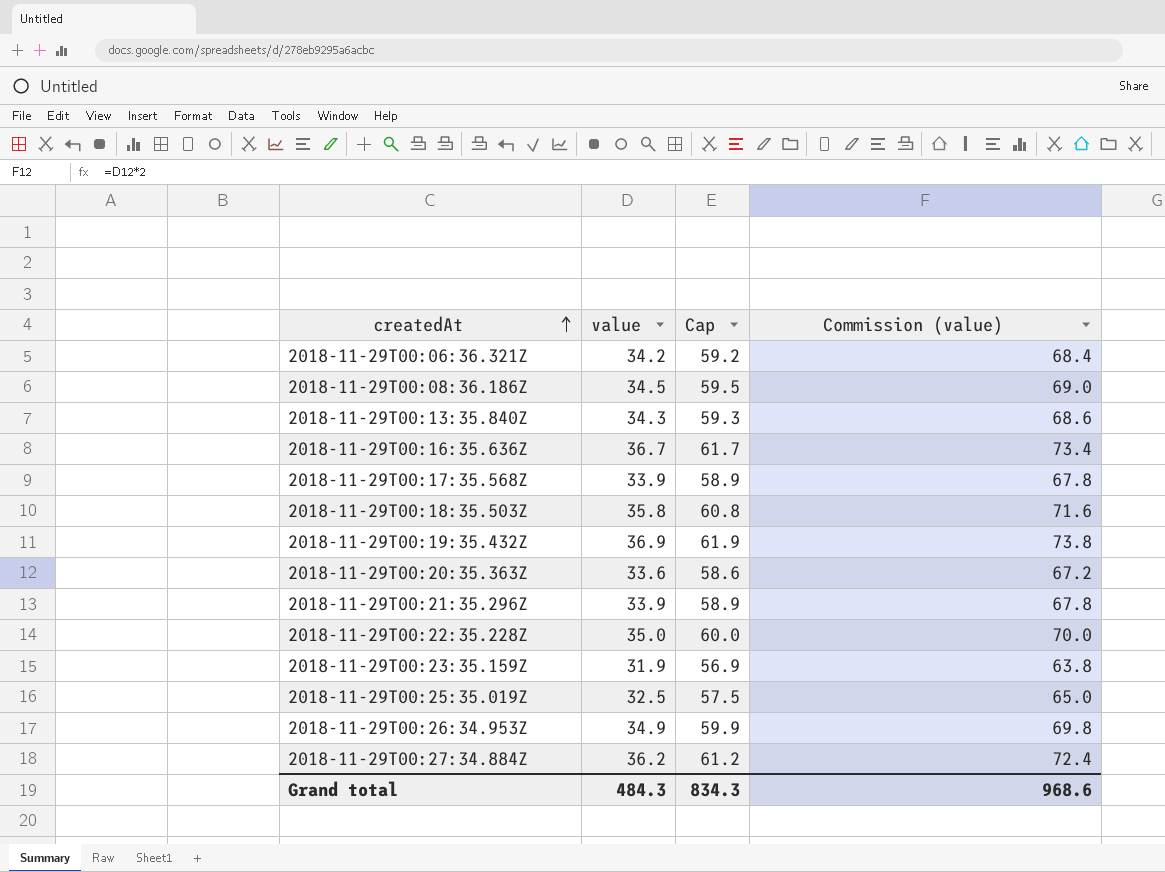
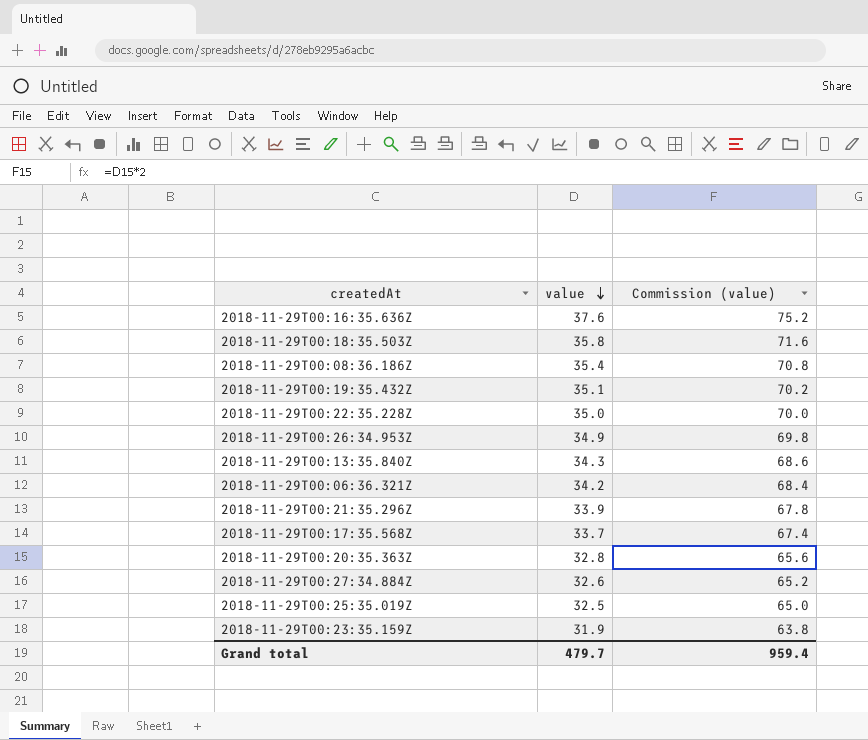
row order: createdAt ascending -> value descending
column Cap | formula: [value] + 25 -> none
2018-11-29T00:16:35.636Z | value: 36.7 -> 37.6
2018-11-29T00:16:35.636Z | Commission (value): 73.4 -> 75.2
2018-11-29T00:08:36.186Z | value: 34.5 -> 35.4
2018-11-29T00:08:36.186Z | Commission (value): 69.0 -> 70.8
2018-11-29T00:19:35.432Z | value: 36.9 -> 35.1
2018-11-29T00:19:35.432Z | Commission (value): 73.8 -> 70.2
2018-11-29T00:17:35.568Z | value: 33.9 -> 33.7
2018-11-29T00:17:35.568Z | Commission (value): 67.8 -> 67.4
2018-11-29T00:20:35.363Z | value: 33.6 -> 32.8
2018-11-29T00:20:35.363Z | Commission (value): 67.2 -> 65.6
2018-11-29T00:27:34.884Z | value: 36.2 -> 32.6
2018-11-29T00:27:34.884Z | Commission (value): 72.4 -> 65.2
Grand total | value: 484.3 -> 479.7
Grand total | Commission (value): 968.6 -> 959.4

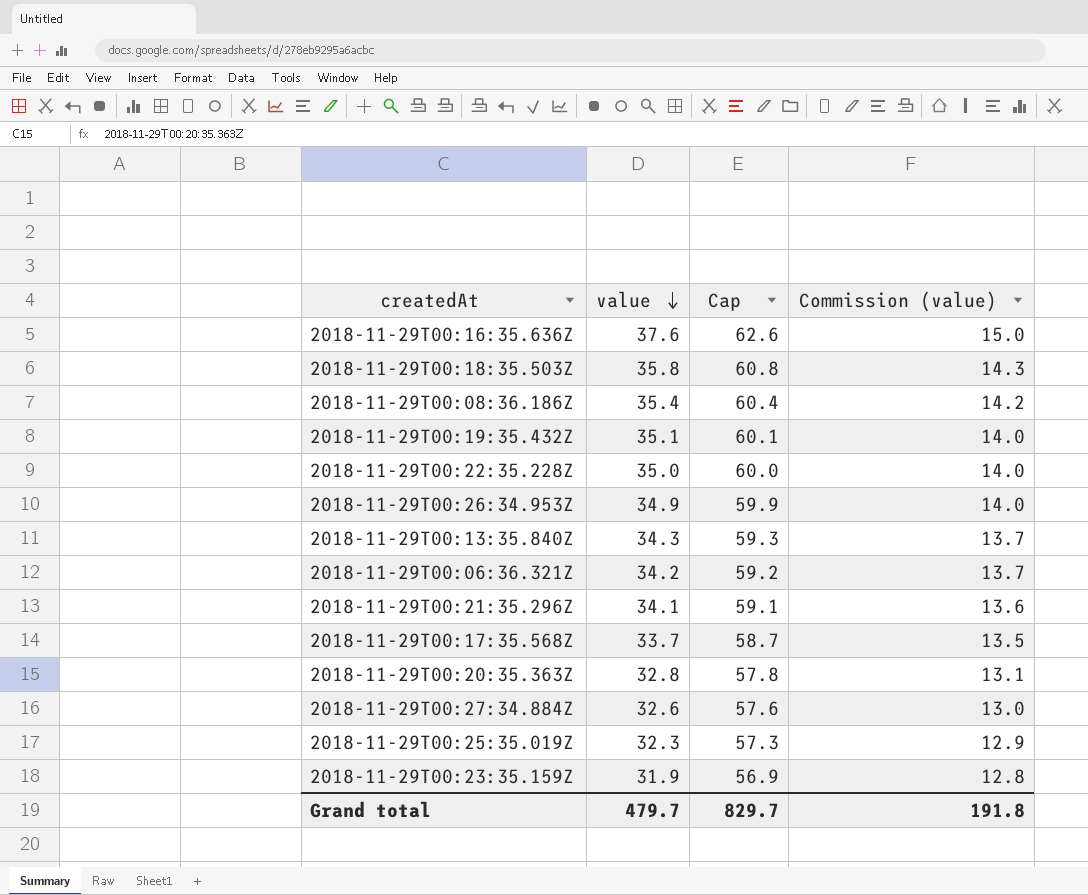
column Cap | formula: none -> [value] + 25
column Commission (value) | formula: [value] * 2 -> [value] * 0.4
2018-11-29T00:21:35.296Z | value: 33.9 -> 34.1
2018-11-29T00:25:35.019Z | value: 32.5 -> 32.3
Grand total | Commission (value): 959.4 -> 191.8

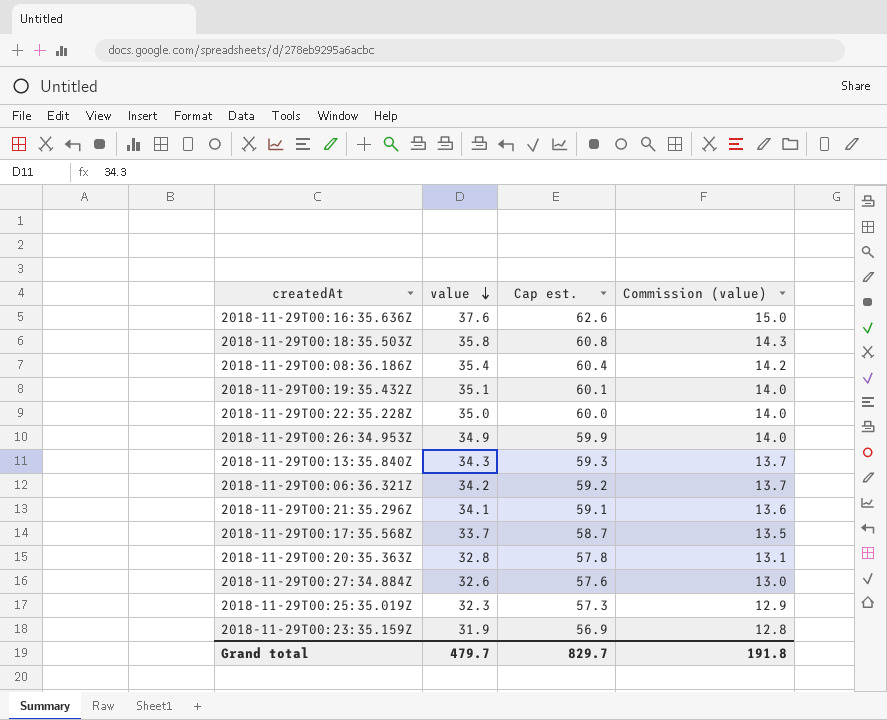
column name: Cap -> Cap est.

